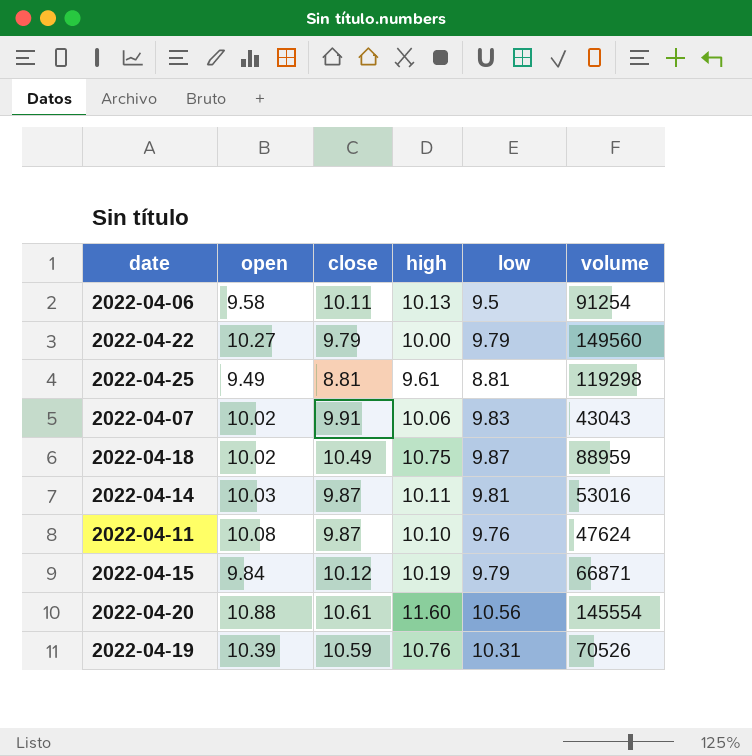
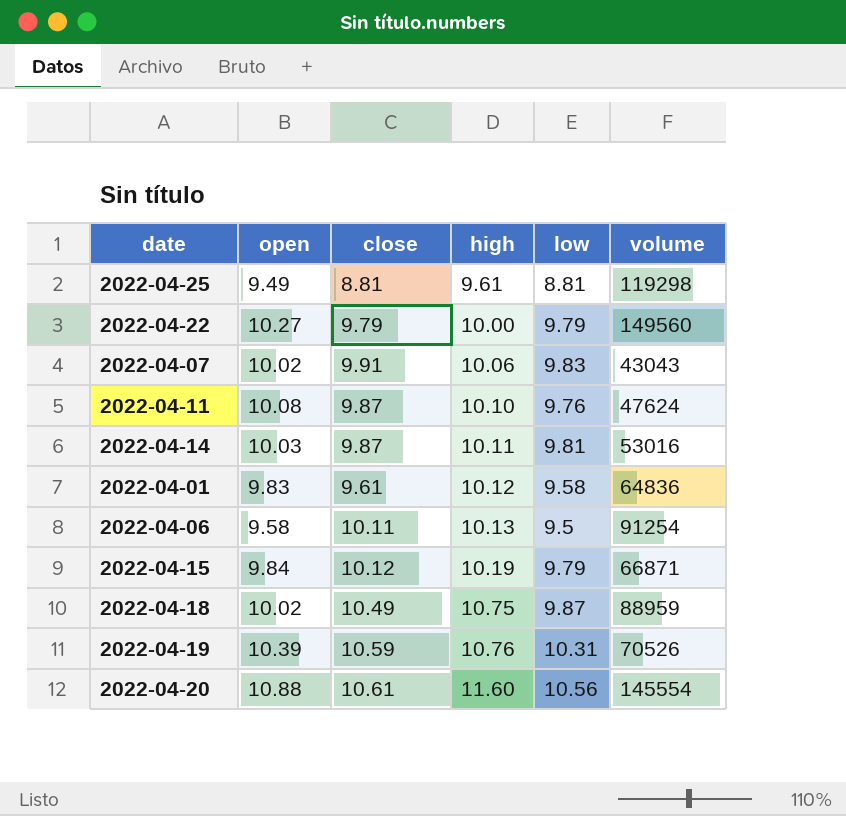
row order: none -> high ascending
row 2022-04-01: none -> 9.83 | 9.61 | 10.12 | 9.58 | 64836

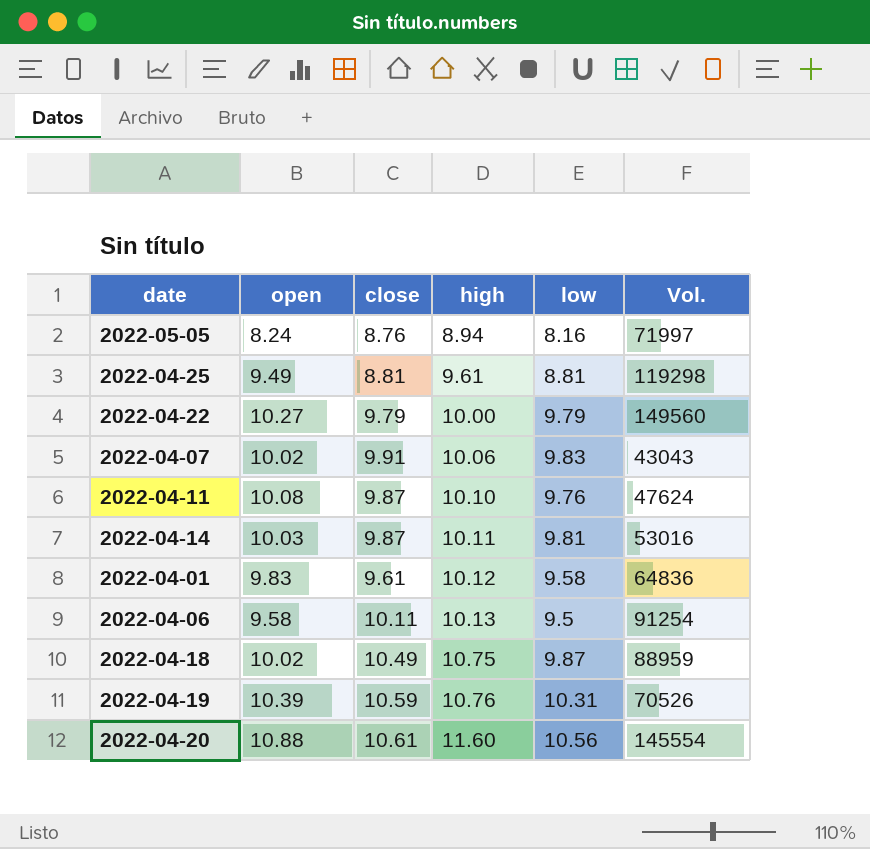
column name: volume -> Vol.
row 2022-04-15: 9.84 | 10.12 | 10.19 | 9.79 | 66871 -> none
row 2022-05-05: none -> 8.24 | 8.76 | 8.94 | 8.16 | 71997

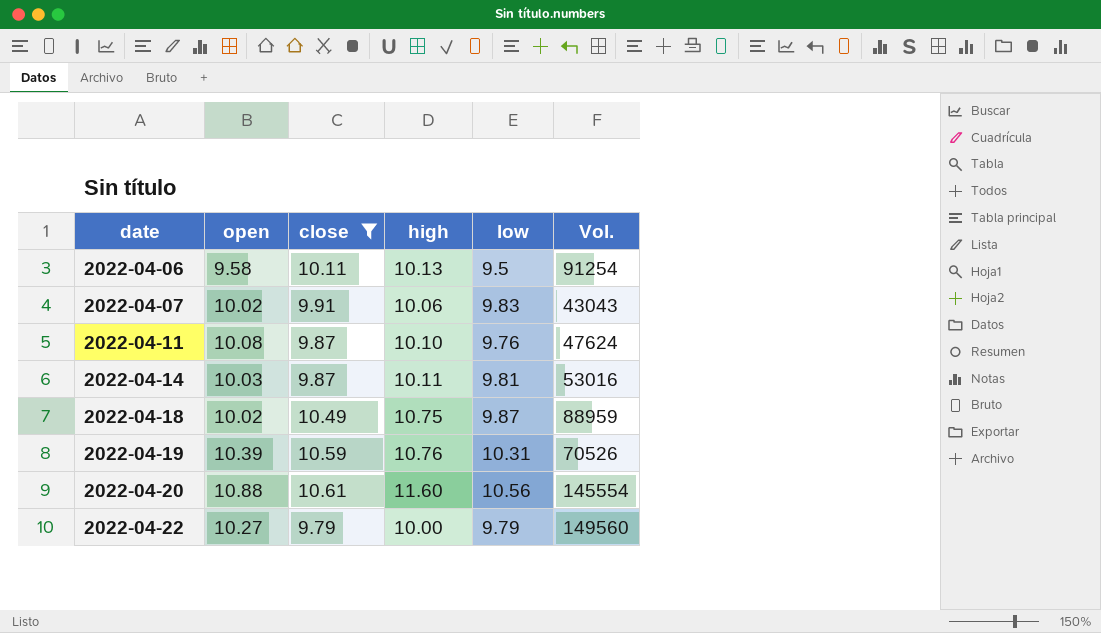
filter: none -> close >= 9.79
row order: high ascending -> date ascending

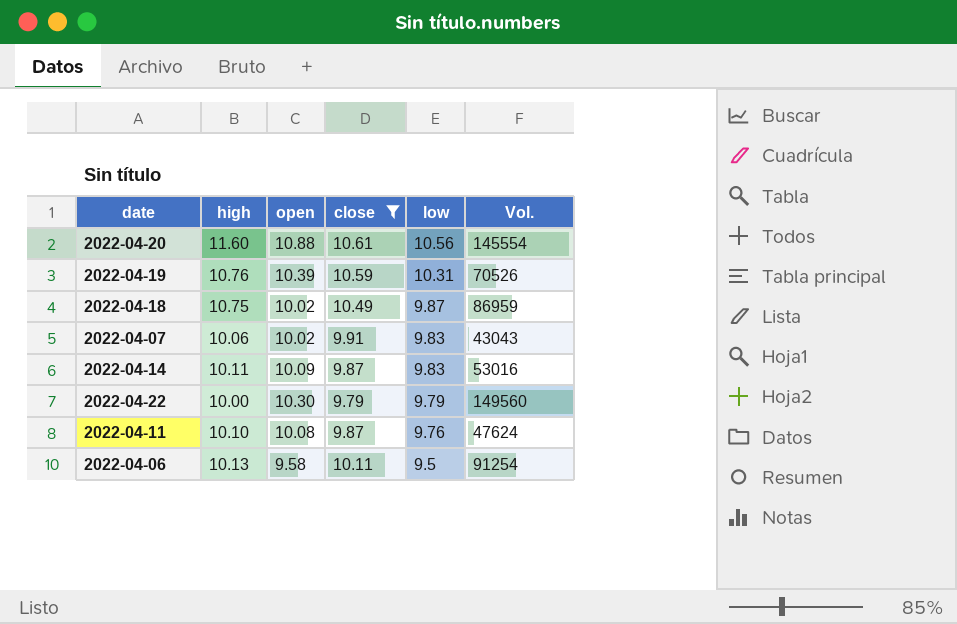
row order: date ascending -> low descending
column high | position: 4 -> 2
2022-04-18 | Vol.: 88959 -> 86959
2022-04-14 | open: 10.03 -> 10.09
2022-04-14 | low: 9.81 -> 9.83
2022-04-22 | open: 10.27 -> 10.30

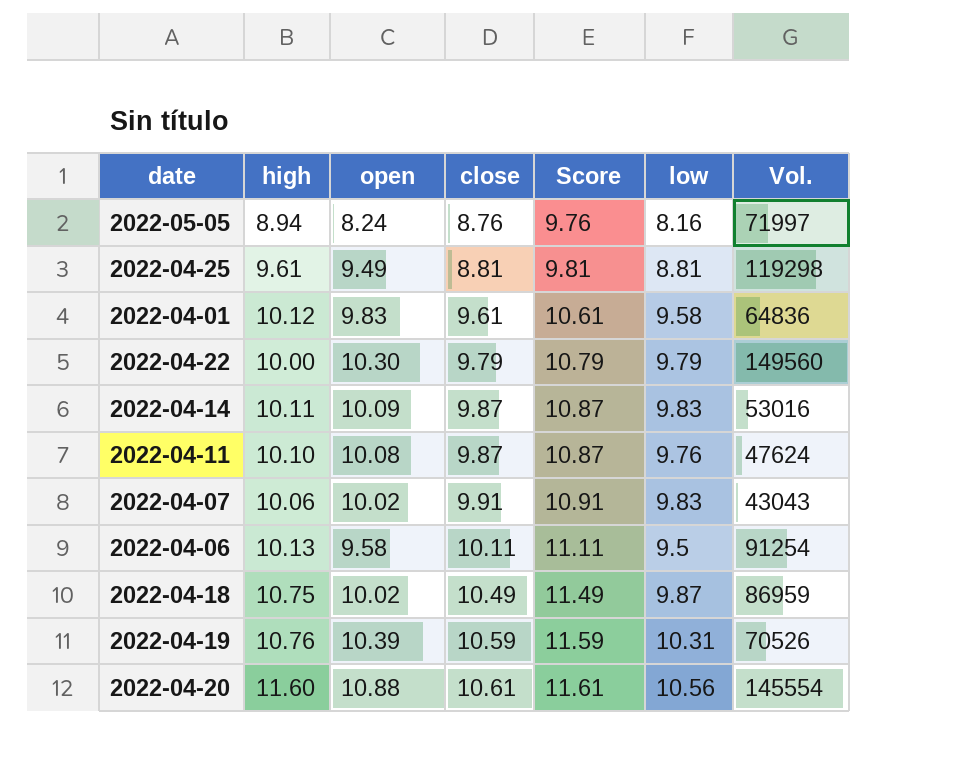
filter: close >= 9.79 -> none
row order: low descending -> close ascending
column Score | formula: none -> [close] + 1

